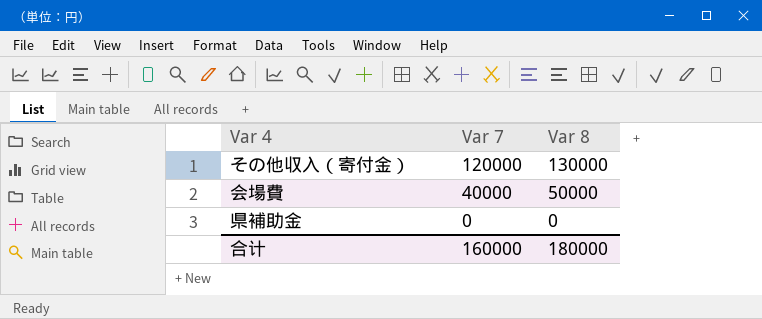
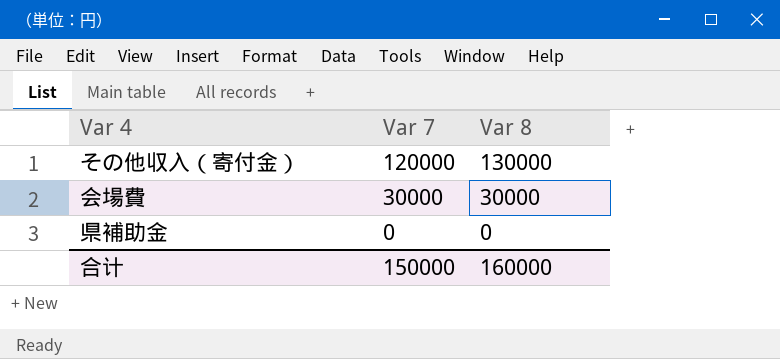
会場費 | Var 7: 40000 -> 30000
会場費 | Var 8: 50000 -> 30000
合计 | Var 7: 160000 -> 150000
合计 | Var 8: 180000 -> 160000

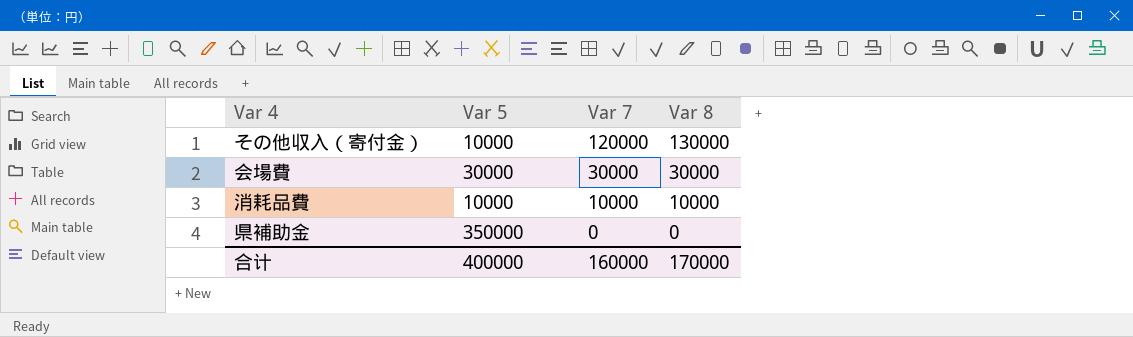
column Var 5 | position: none -> 2
row 消耗品費: none -> 10000 | 10000 | 10000
合计 | Var 7: 150000 -> 160000
合计 | Var 8: 160000 -> 170000

